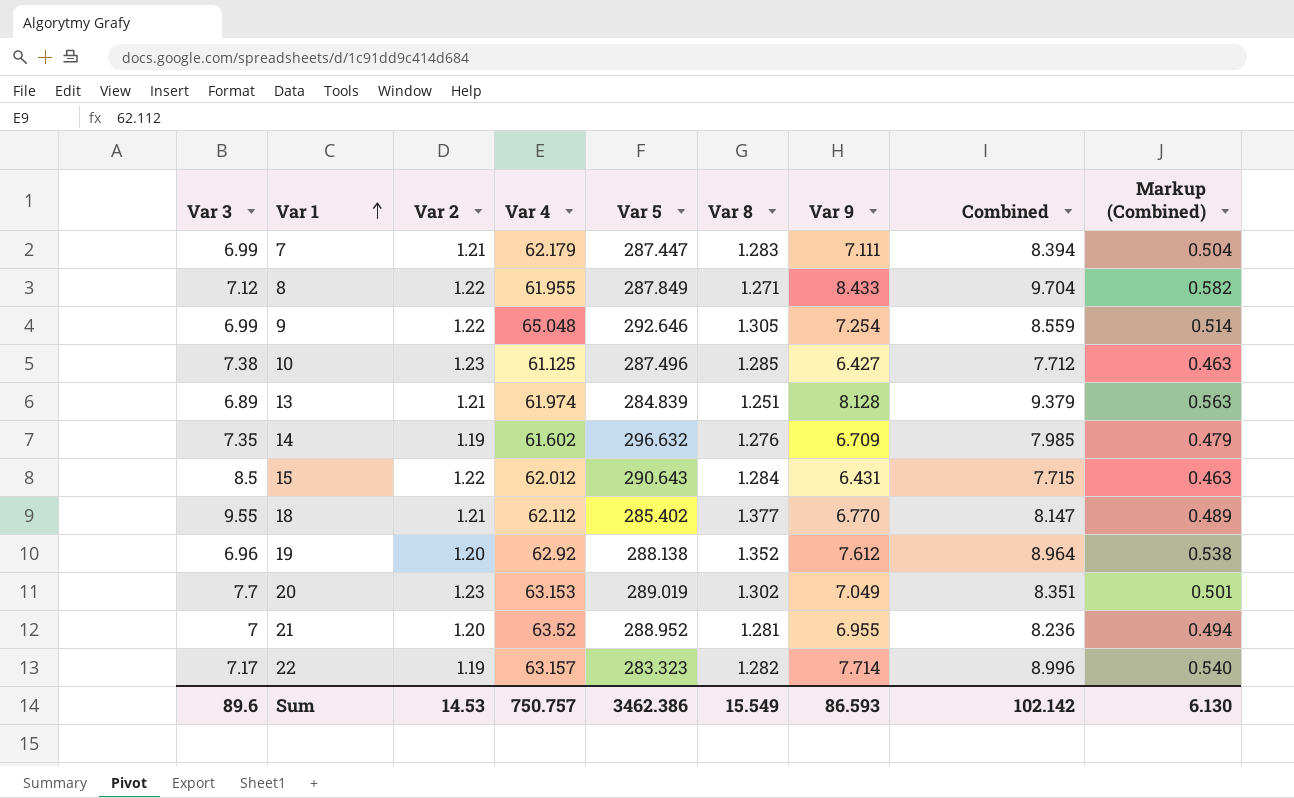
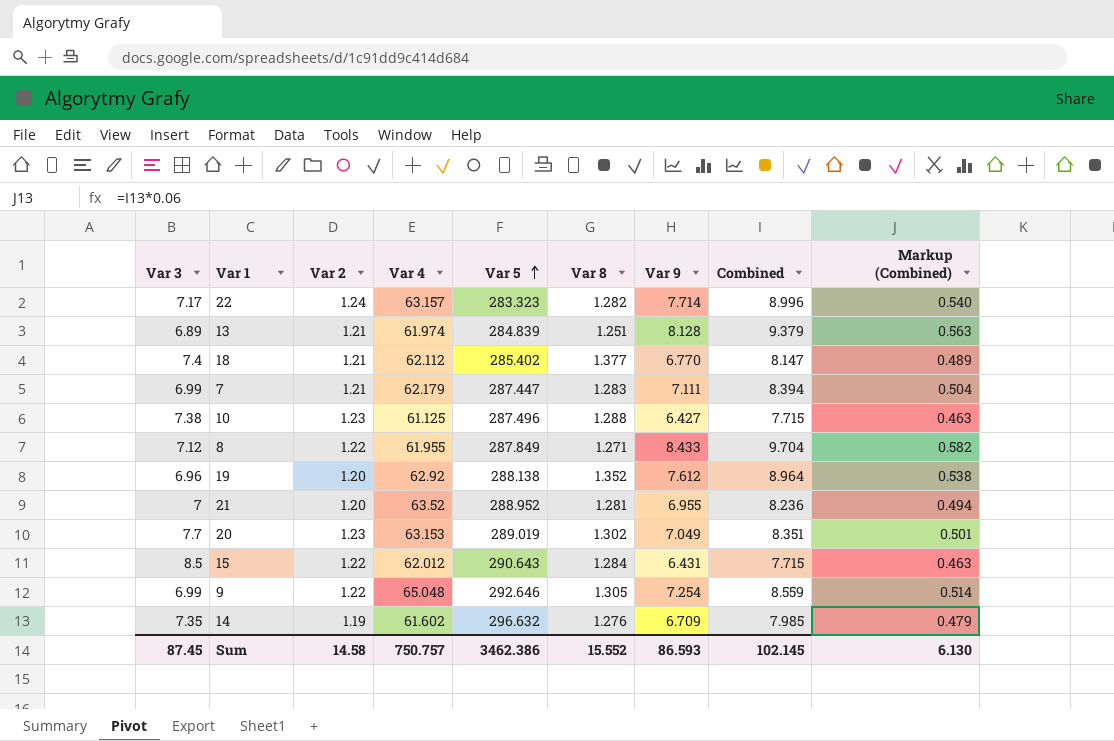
row order: Var 1 ascending -> Var 5 ascending
22 | Var 2: 1.19 -> 1.24
18 | Var 3: 9.55 -> 7.4
10 | Var 8: 1.285 -> 1.288
10 | Combined: 7.712 -> 7.715
Sum | Var 3: 89.6 -> 87.45
Sum | Var 2: 14.53 -> 14.58
Sum | Var 8: 15.549 -> 15.552
Sum | Combined: 102.142 -> 102.145

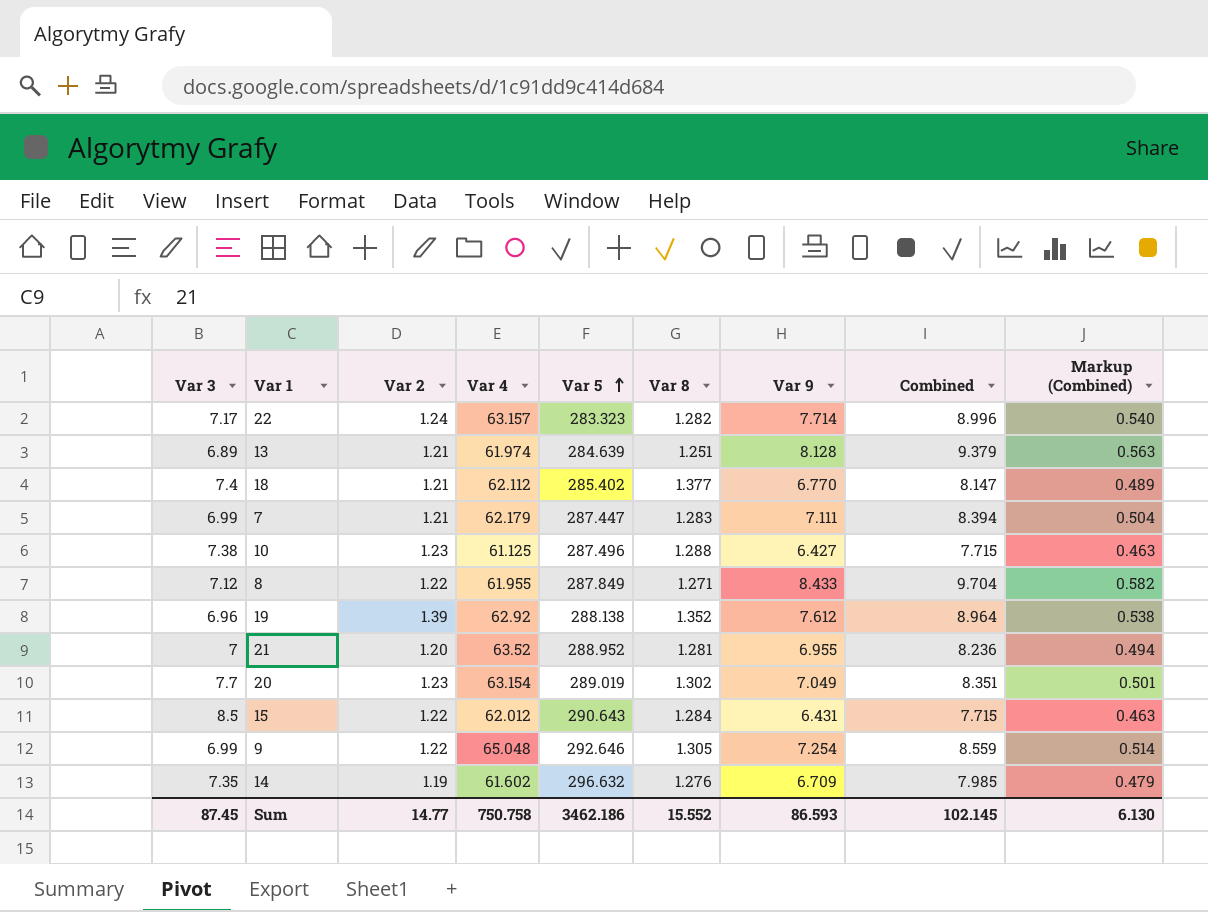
13 | Var 5: 284.839 -> 284.639
19 | Var 2: 1.20 -> 1.39
20 | Var 4: 63.153 -> 63.154
Sum | Var 2: 14.58 -> 14.77
Sum | Var 4: 750.757 -> 750.758
Sum | Var 5: 3462.386 -> 3462.186

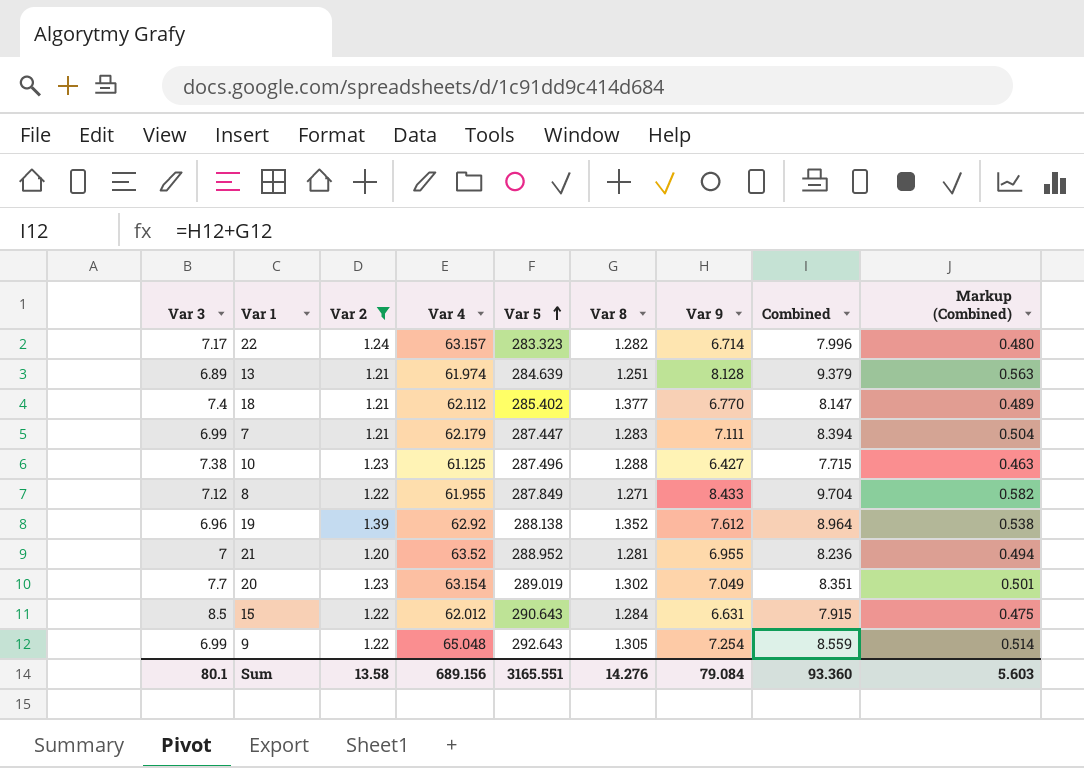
filter: none -> Var 2 != 1.19
22 | Var 9: 7.714 -> 6.714
22 | Combined: 8.996 -> 7.996
22 | Markup (Combined): 0.540 -> 0.480
15 | Var 9: 6.431 -> 6.631
15 | Combined: 7.715 -> 7.915
15 | Markup (Combined): 0.463 -> 0.475
9 | Var 5: 292.646 -> 292.643
Sum | Var 3: 87.45 -> 80.1
Sum | Var 2: 14.77 -> 13.58
Sum | Var 4: 750.758 -> 689.156
Sum | Var 5: 3462.186 -> 3165.551
Sum | Var 8: 15.552 -> 14.276
Sum | Var 9: 86.593 -> 79.084
Sum | Combined: 102.145 -> 93.360
Sum | Markup (Combined): 6.130 -> 5.603

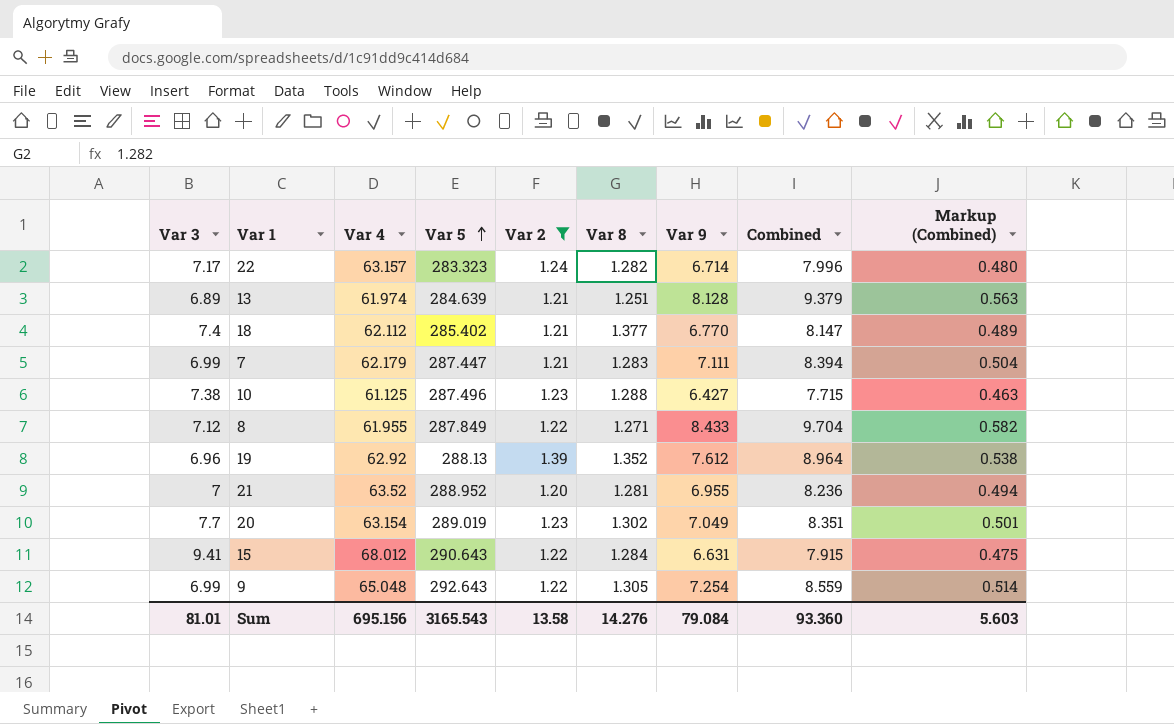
column Var 2 | position: 3 -> 5
19 | Var 5: 288.138 -> 288.13
15 | Var 3: 8.5 -> 9.41
15 | Var 4: 62.012 -> 68.012
Sum | Var 3: 80.1 -> 81.01
Sum | Var 4: 689.156 -> 695.156
Sum | Var 5: 3165.551 -> 3165.543

